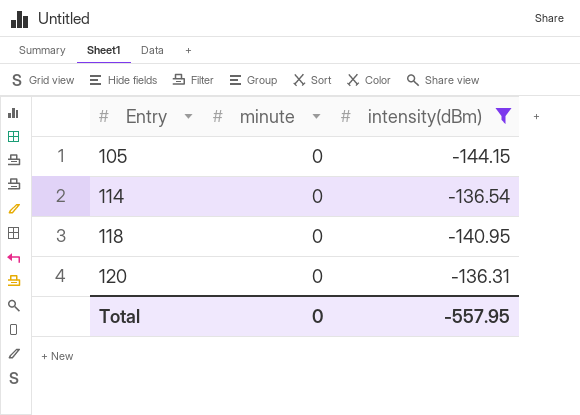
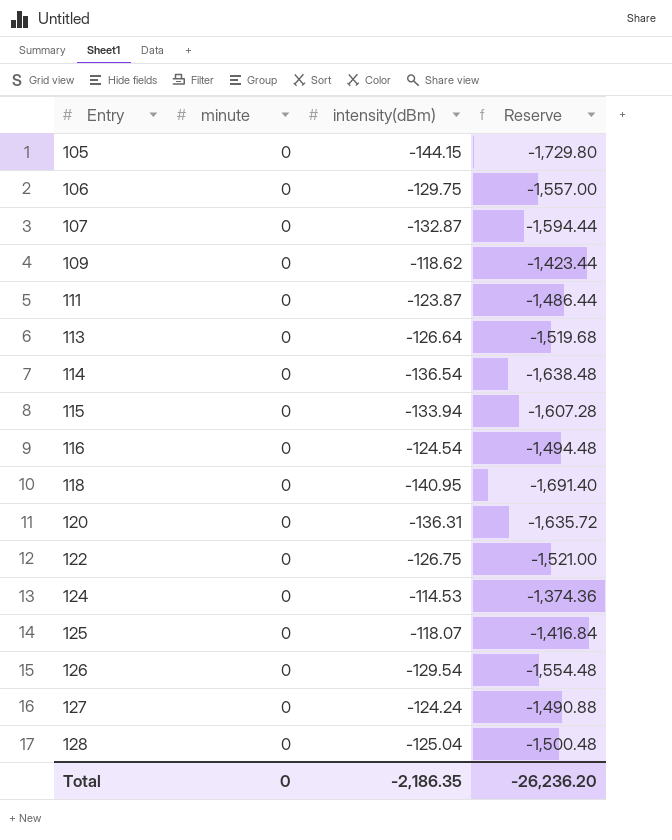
filter: intensity(dBm) <= -136.31 -> none
column Reserve | formula: none -> [intensity(dBm)] * 12
Total | intensity(dBm): -557.95 -> -2,186.35

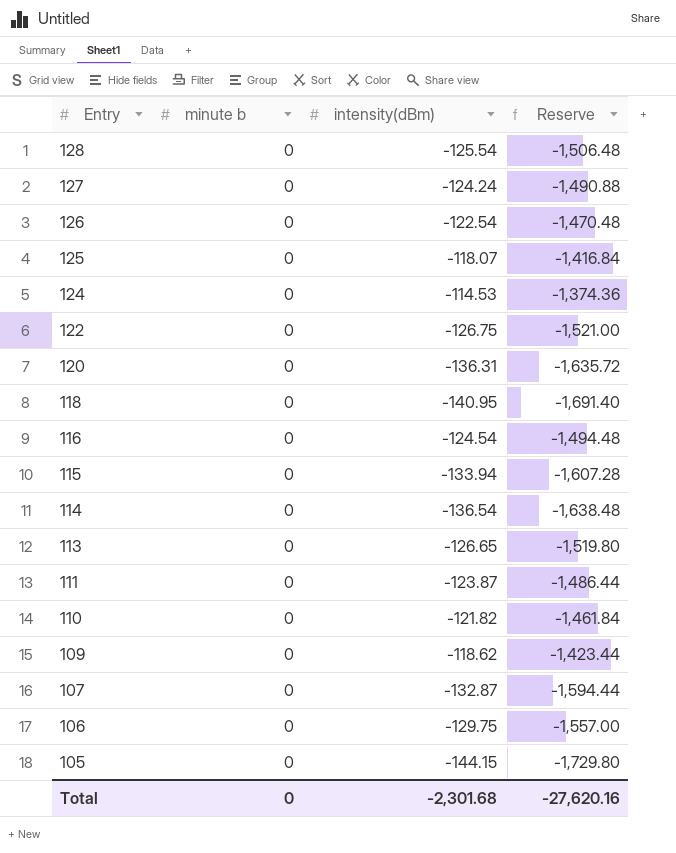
row order: Entry ascending -> Entry descending
column name: minute -> minute b
128 | intensity(dBm): -125.04 -> -125.54
128 | Reserve: -1,500.48 -> -1,506.48
126 | intensity(dBm): -129.54 -> -122.54
126 | Reserve: -1,554.48 -> -1,470.48
113 | intensity(dBm): -126.64 -> -126.65
113 | Reserve: -1,519.68 -> -1,519.80
row 110: none -> 0 | -121.82 | -1,461.84
Total | intensity(dBm): -2,186.35 -> -2,301.68
Total | Reserve: -26,236.20 -> -27,620.16

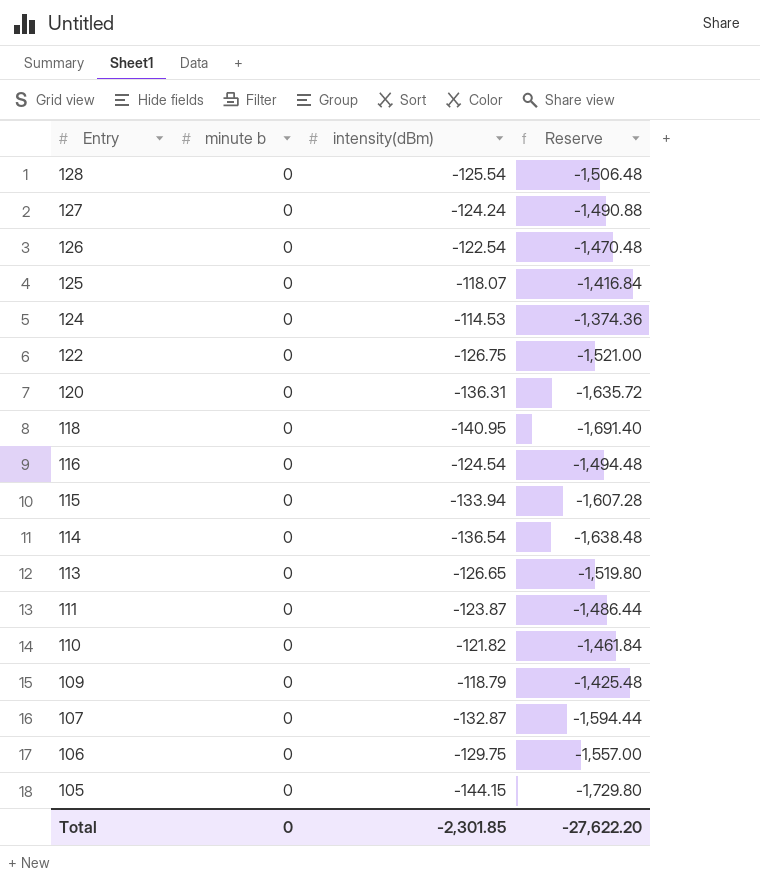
109 | intensity(dBm): -118.62 -> -118.79
109 | Reserve: -1,423.44 -> -1,425.48
Total | intensity(dBm): -2,301.68 -> -2,301.85
Total | Reserve: -27,620.16 -> -27,622.20

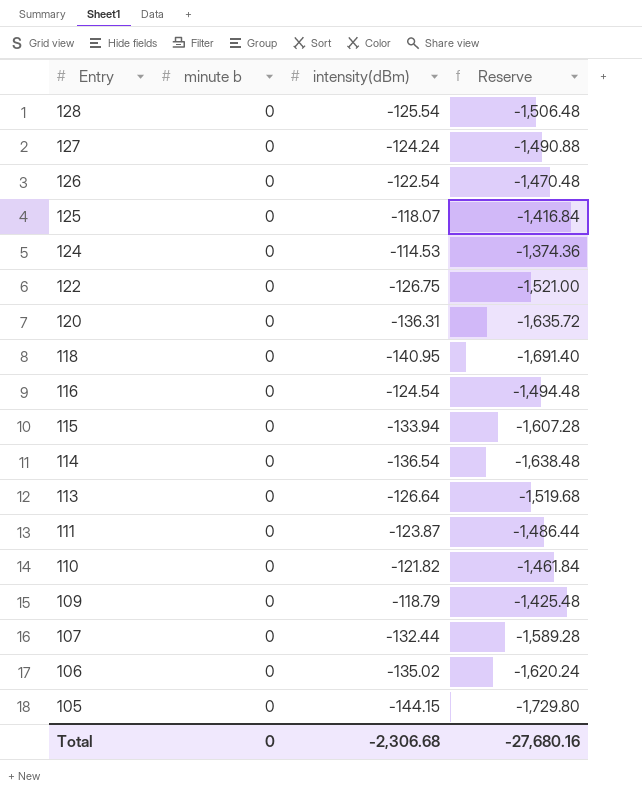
113 | intensity(dBm): -126.65 -> -126.64
113 | Reserve: -1,519.80 -> -1,519.68
107 | intensity(dBm): -132.87 -> -132.44
107 | Reserve: -1,594.44 -> -1,589.28
106 | intensity(dBm): -129.75 -> -135.02
106 | Reserve: -1,557.00 -> -1,620.24
Total | intensity(dBm): -2,301.85 -> -2,306.68
Total | Reserve: -27,622.20 -> -27,680.16

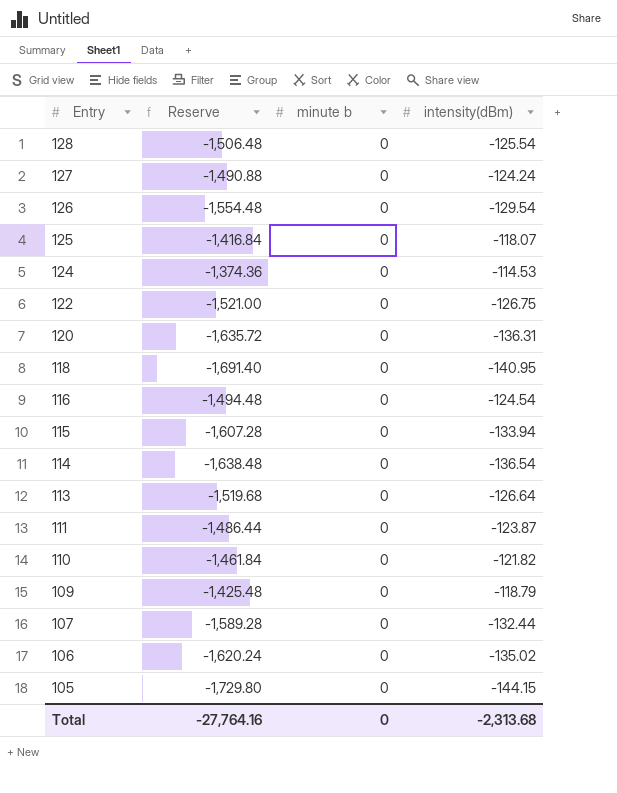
column Reserve | position: 4 -> 2
126 | Reserve: -1,470.48 -> -1,554.48
126 | intensity(dBm): -122.54 -> -129.54
Total | Reserve: -27,680.16 -> -27,764.16
Total | intensity(dBm): -2,306.68 -> -2,313.68

